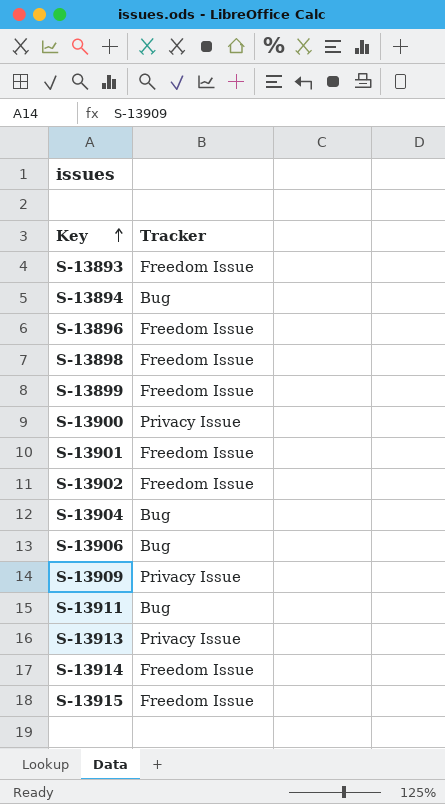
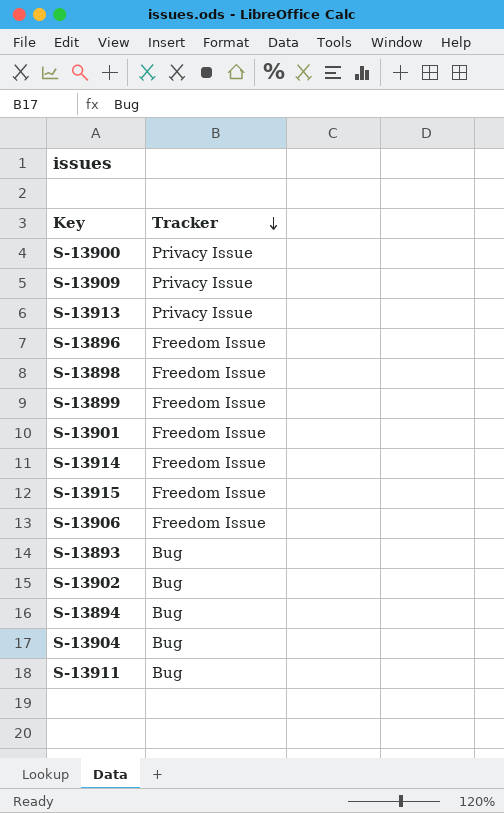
row order: Key ascending -> Tracker descending
S-13906 | Tracker: Bug -> Freedom Issue
S-13893 | Tracker: Freedom Issue -> Bug
S-13902 | Tracker: Freedom Issue -> Bug

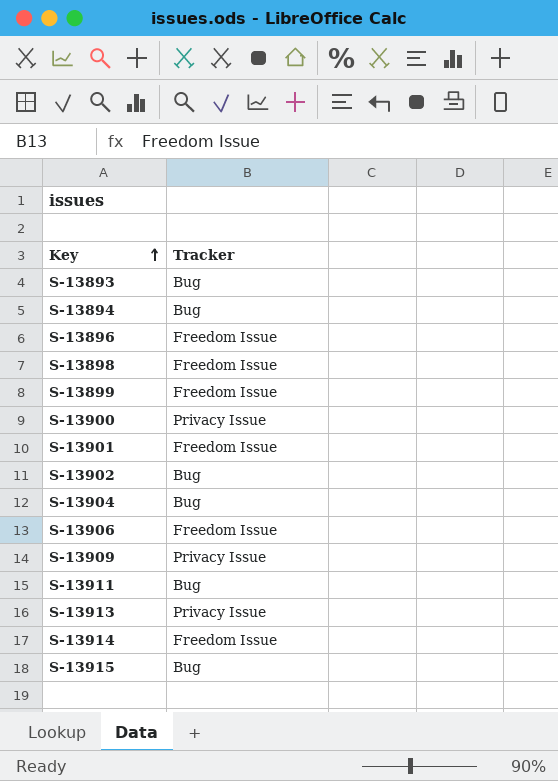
row order: Tracker descending -> Key ascending
S-13915 | Tracker: Freedom Issue -> Bug

